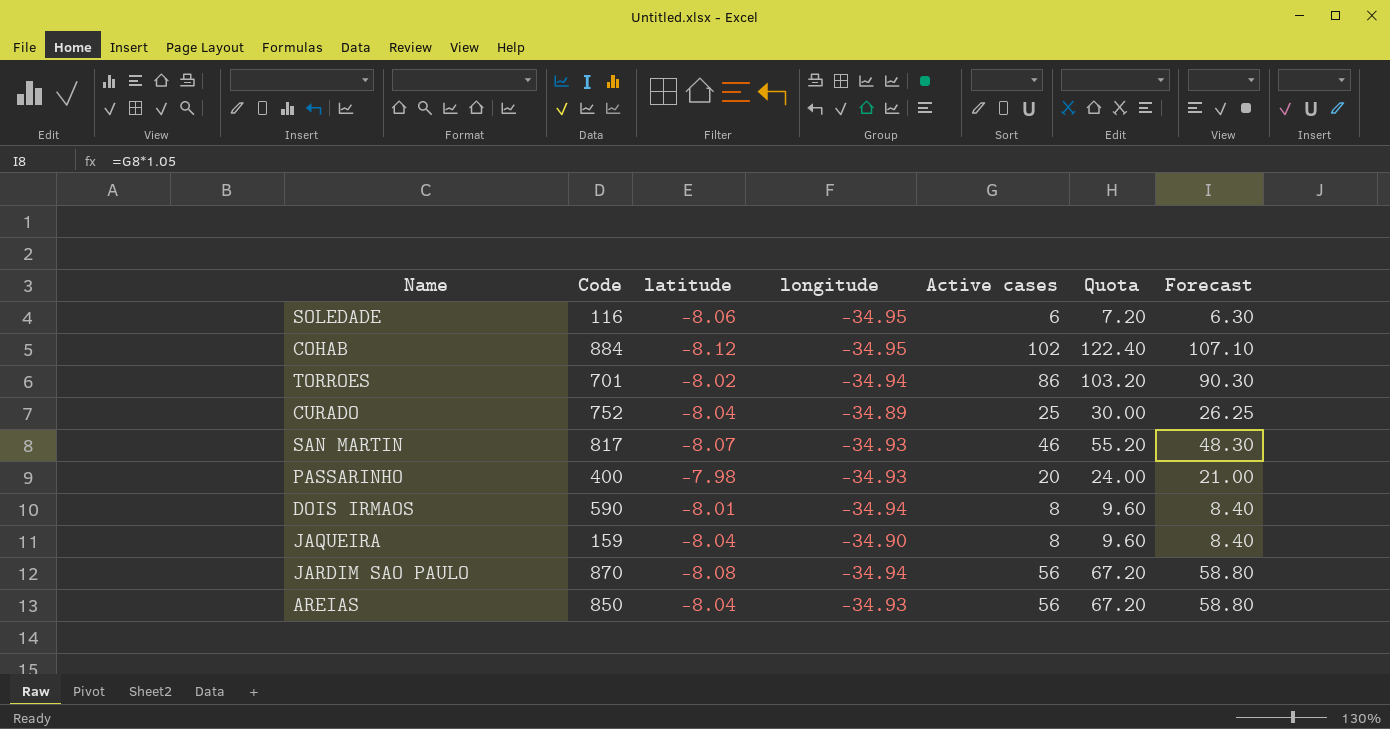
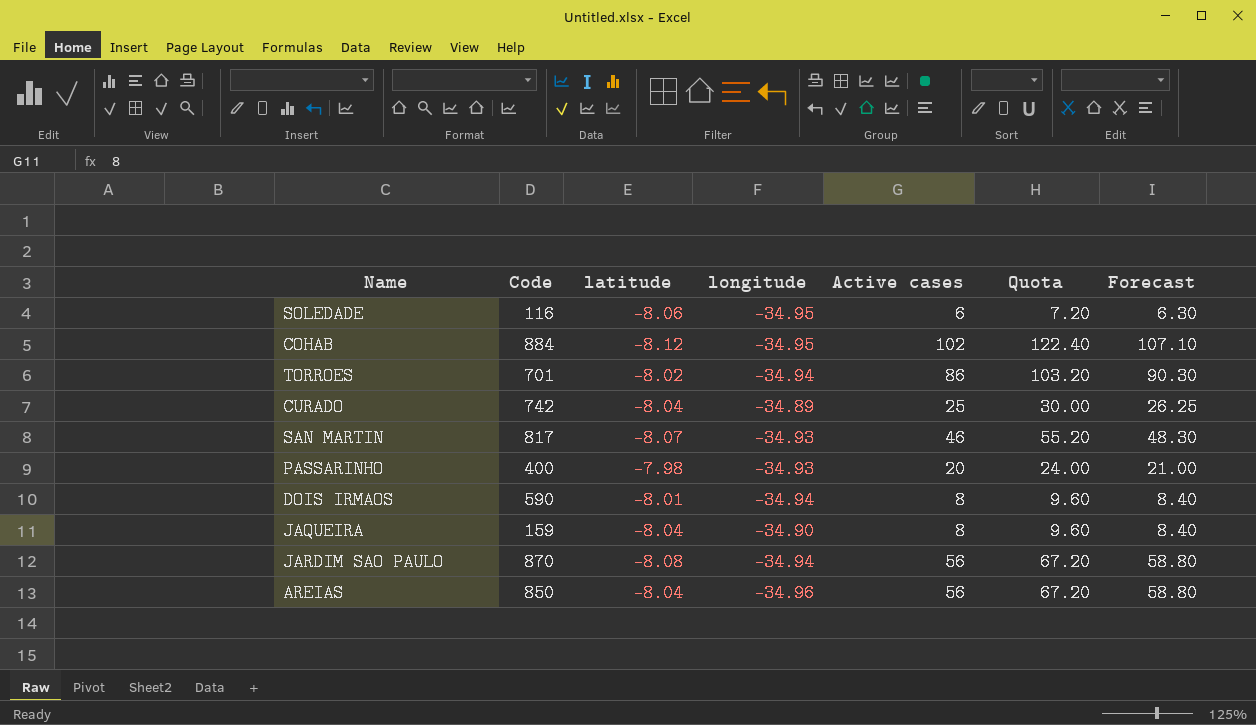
CURADO | Code: 752 -> 742
AREIAS | longitude: -34.93 -> -34.96

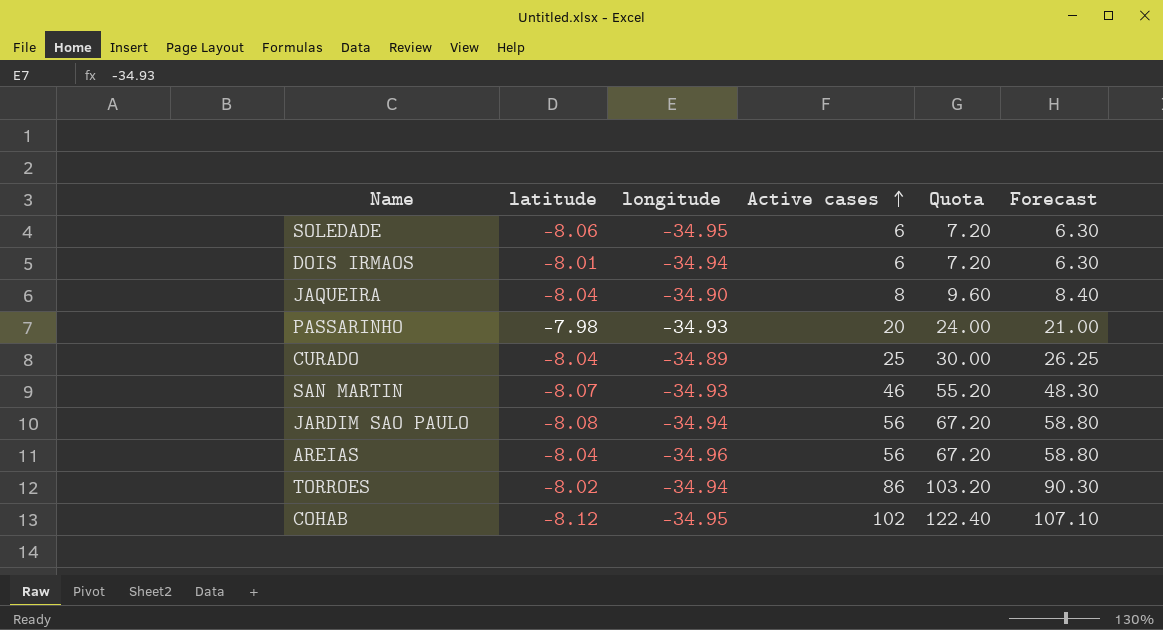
row order: none -> Active cases ascending
column Code | position: 2 -> none
DOIS IRMAOS | Active cases: 8 -> 6
DOIS IRMAOS | Quota: 9.60 -> 7.20
DOIS IRMAOS | Forecast: 8.40 -> 6.30

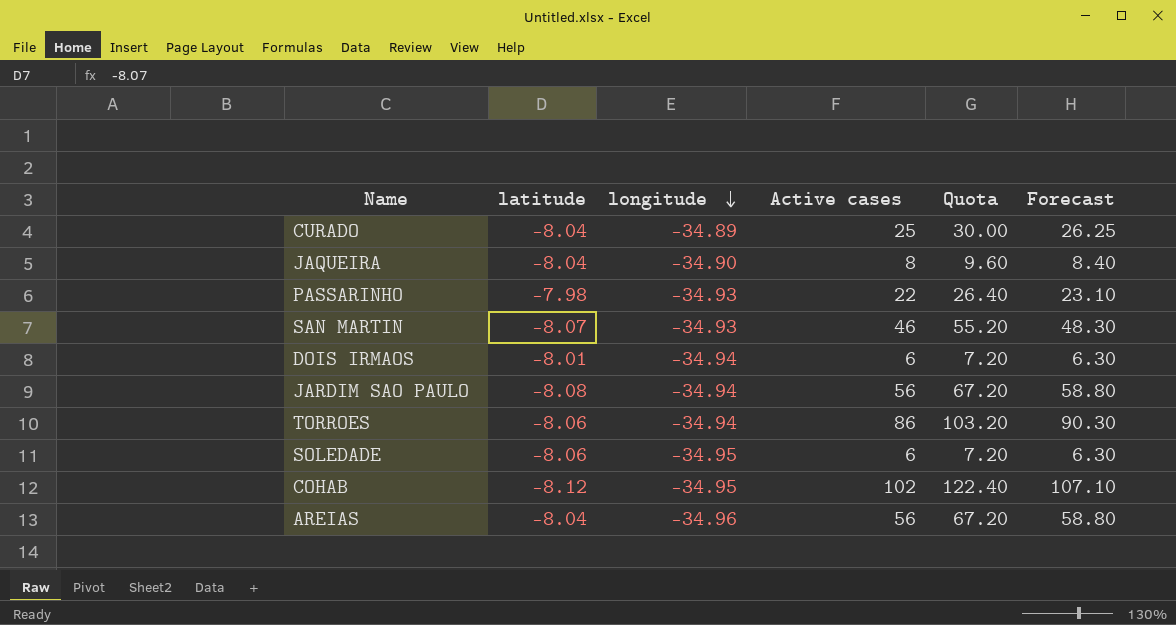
row order: Active cases ascending -> longitude descending
PASSARINHO | Active cases: 20 -> 22
PASSARINHO | Quota: 24.00 -> 26.40
PASSARINHO | Forecast: 21.00 -> 23.10
TORROES | latitude: -8.02 -> -8.06

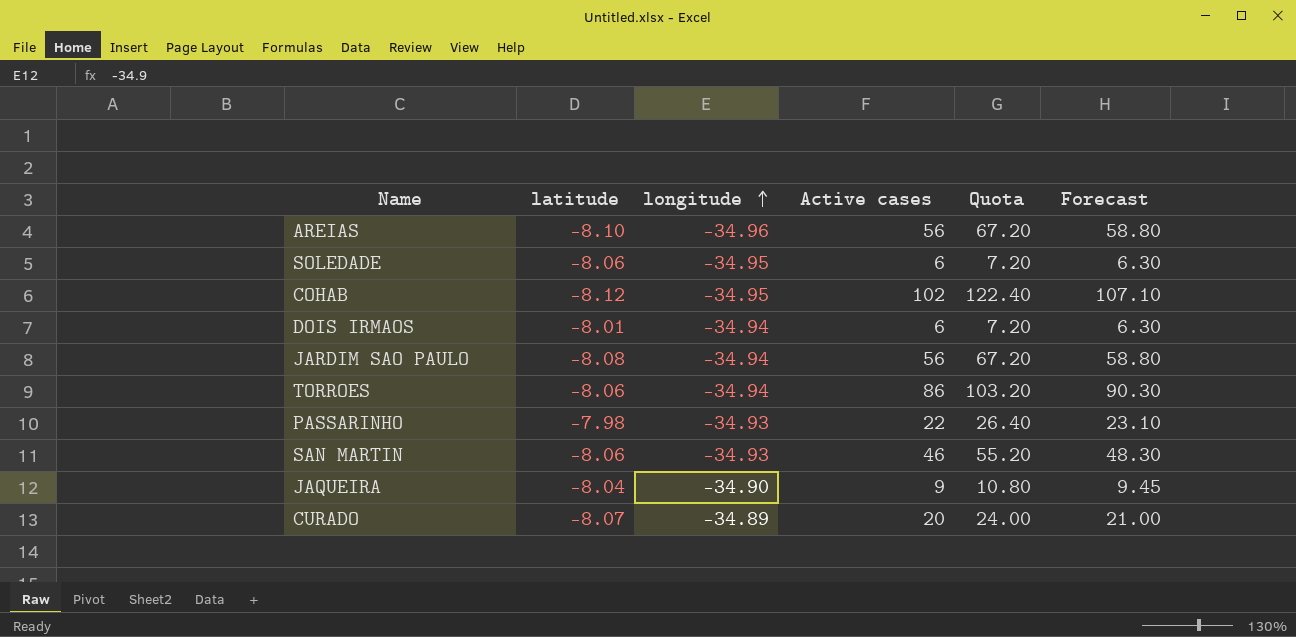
row order: longitude descending -> longitude ascending
AREIAS | latitude: -8.04 -> -8.10
SAN MARTIN | latitude: -8.07 -> -8.06
JAQUEIRA | Active cases: 8 -> 9
JAQUEIRA | Quota: 9.60 -> 10.80
JAQUEIRA | Forecast: 8.40 -> 9.45
CURADO | latitude: -8.04 -> -8.07
CURADO | Active cases: 25 -> 20
CURADO | Quota: 30.00 -> 24.00
CURADO | Forecast: 26.25 -> 21.00

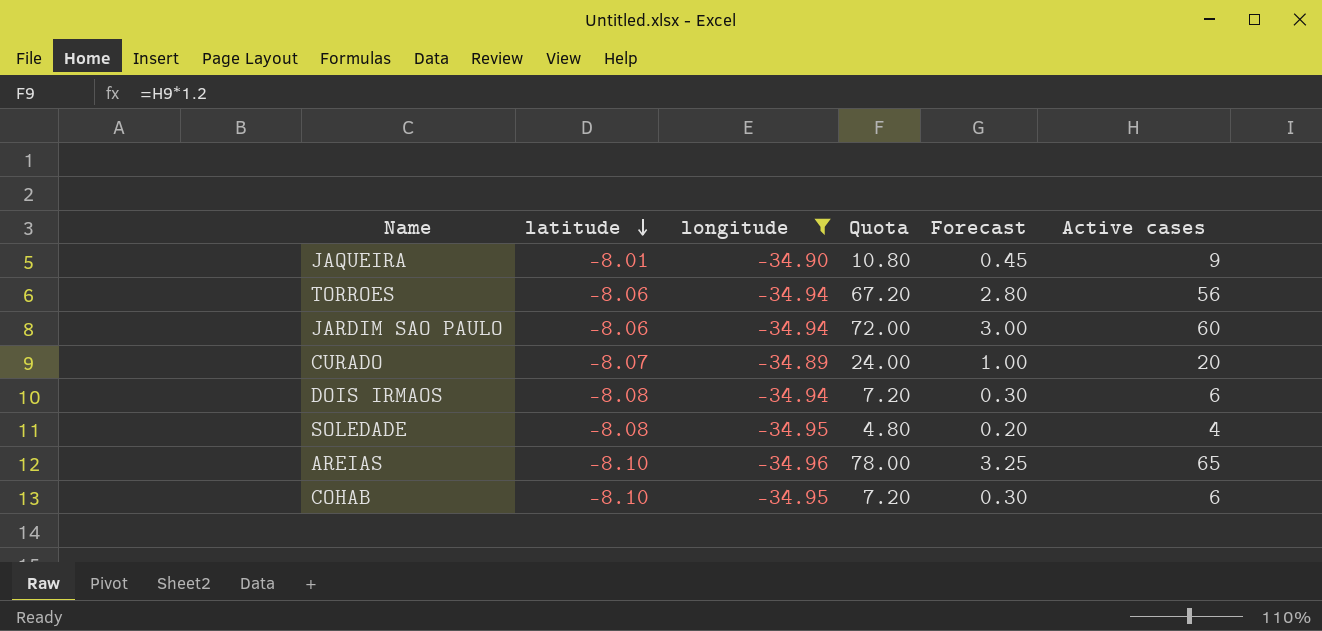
filter: none -> longitude != -34.93
row order: longitude ascending -> latitude descending
column Forecast | formula: [Active cases] * 1.05 -> [Active cases] * 0.05
column Active cases | position: 4 -> 6
JAQUEIRA | latitude: -8.04 -> -8.01
TORROES | Quota: 103.20 -> 67.20
TORROES | Active cases: 86 -> 56
JARDIM SAO PAULO | latitude: -8.08 -> -8.06
JARDIM SAO PAULO | Quota: 67.20 -> 72.00
JARDIM SAO PAULO | Active cases: 56 -> 60
DOIS IRMAOS | latitude: -8.01 -> -8.08
SOLEDADE | latitude: -8.06 -> -8.08
SOLEDADE | Quota: 7.20 -> 4.80
SOLEDADE | Active cases: 6 -> 4
AREIAS | Quota: 67.20 -> 78.00
AREIAS | Active cases: 56 -> 65
COHAB | latitude: -8.12 -> -8.10
COHAB | Quota: 122.40 -> 7.20
COHAB | Active cases: 102 -> 6

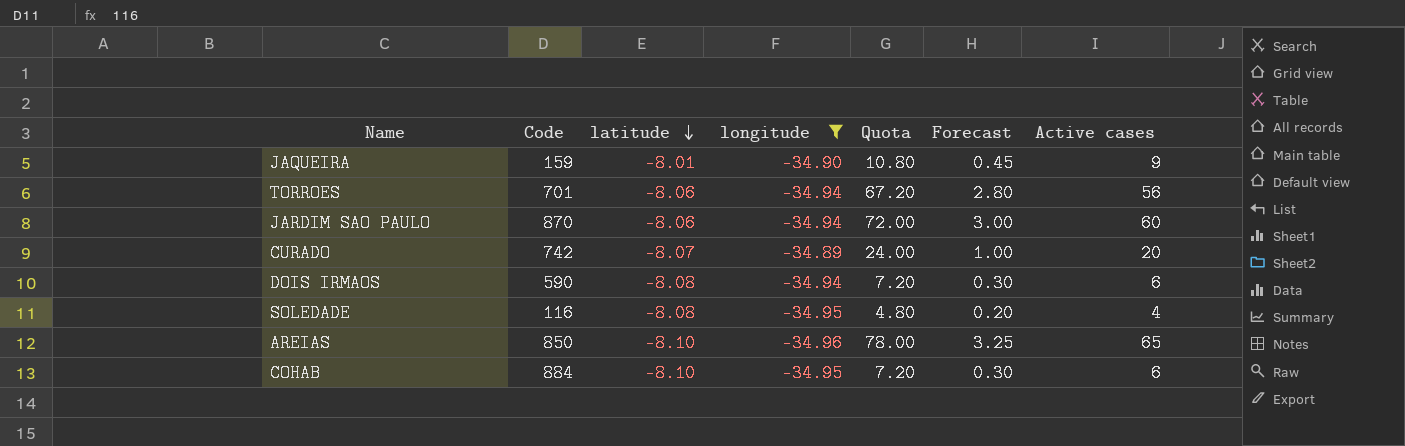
column Code | position: none -> 2

